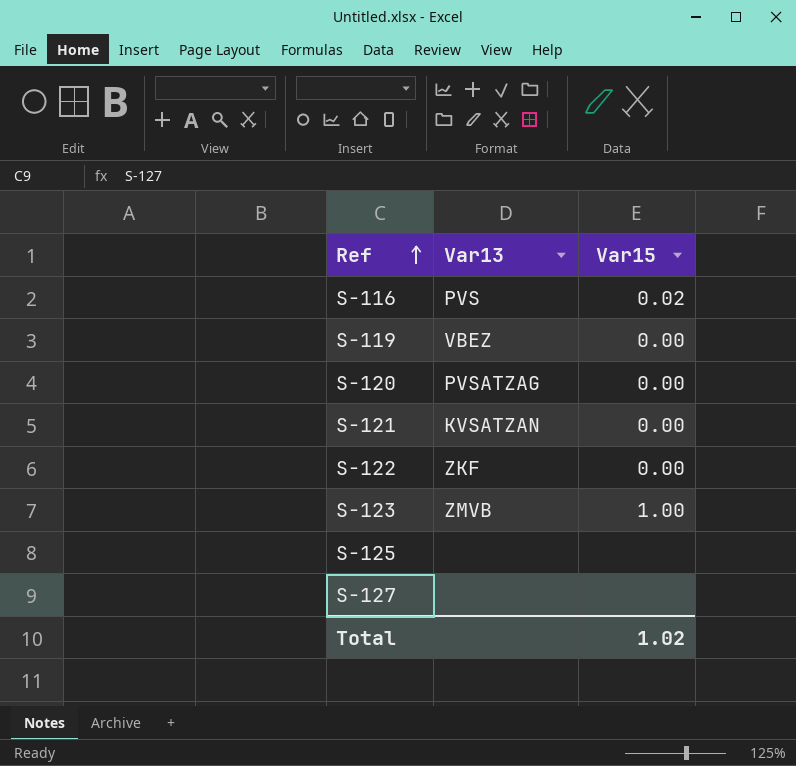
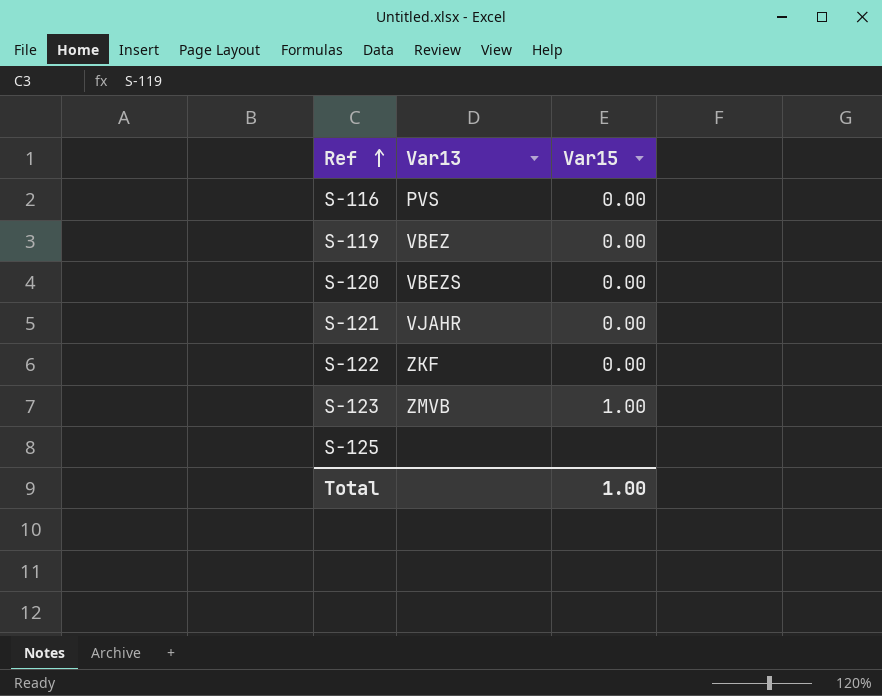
row S-127: none | none -> none
S-116 | Var15: 0.02 -> 0.00
S-120 | Var13: PVSATZAG -> VBEZS
S-121 | Var13: KVSATZAN -> VJAHR
Total | Var15: 1.02 -> 1.00

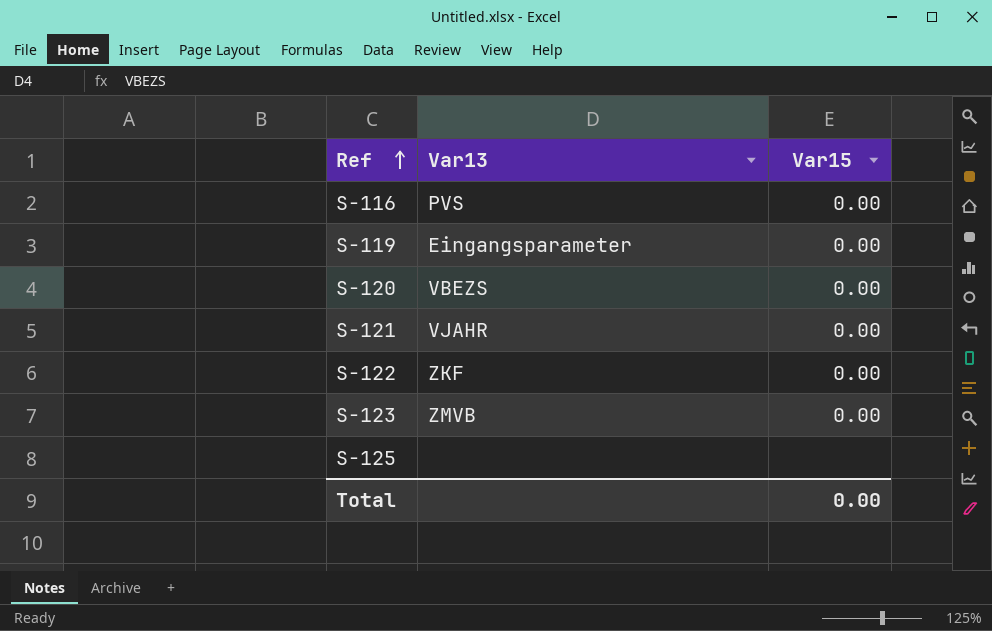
S-119 | Var13: VBEZ -> Eingangsparameter
S-123 | Var15: 1.00 -> 0.00
Total | Var15: 1.00 -> 0.00

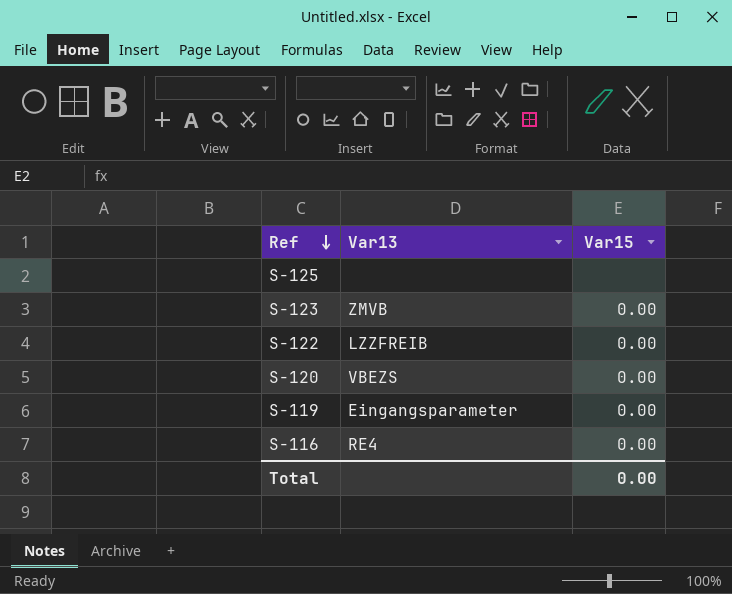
row order: Ref ascending -> Ref descending
row S-121: VJAHR | 0.00 -> none
S-122 | Var13: ZKF -> LZZFREIB
S-116 | Var13: PVS -> RE4

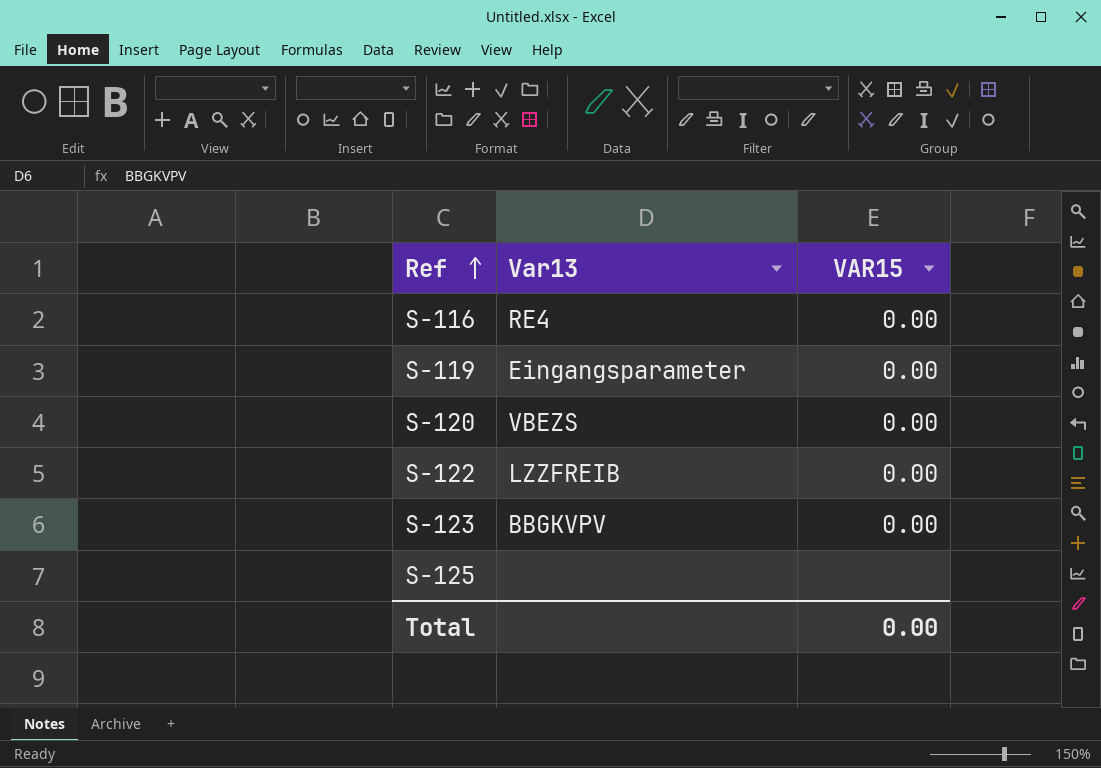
row order: Ref descending -> Ref ascending
column name: Var15 -> VAR15
S-123 | Var13: ZMVB -> BBGKVPV

